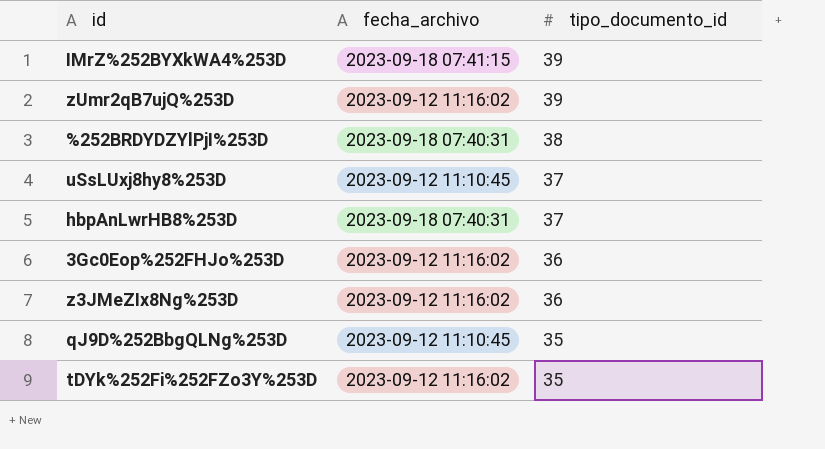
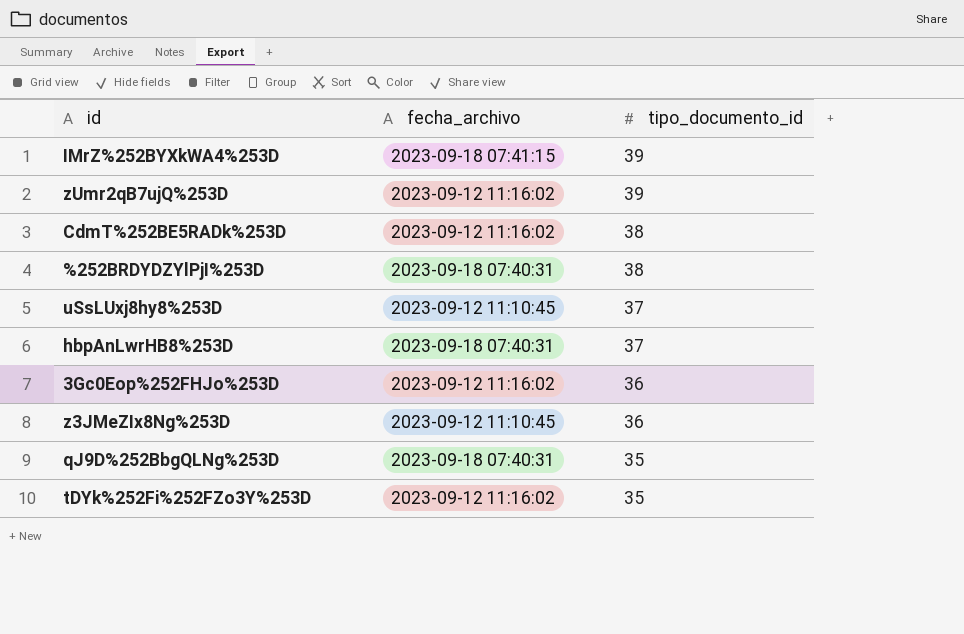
row CdmT%252BE5RADk%253D: none -> 2023-09-12 11:16:02 | 38
z3JMeZIx8Ng%253D | fecha_archivo: 2023-09-12 11:16:02 -> 2023-09-12 11:10:45
qJ9D%252BbgQLNg%253D | fecha_archivo: 2023-09-12 11:10:45 -> 2023-09-18 07:40:31

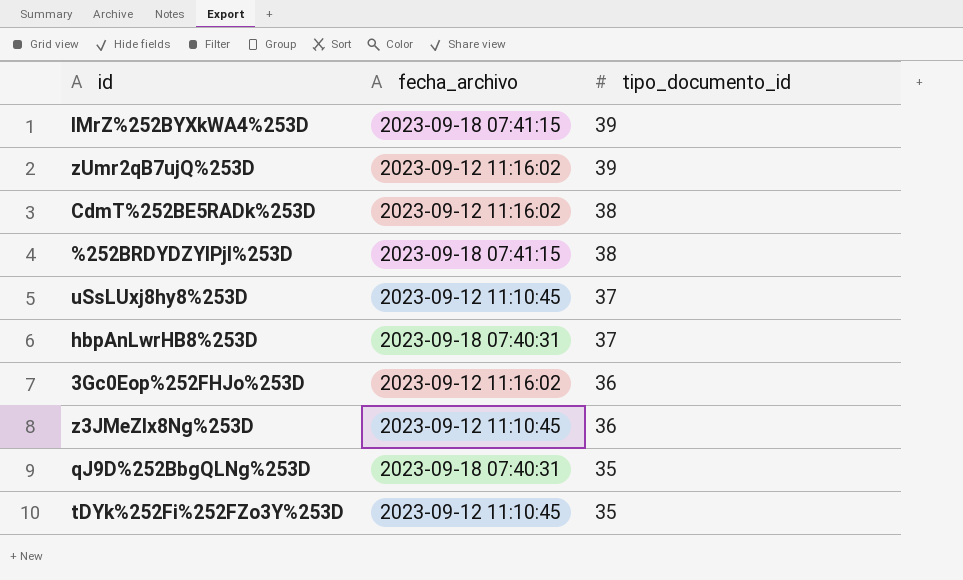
%252BRDYDZYlPjI%253D | fecha_archivo: 2023-09-18 07:40:31 -> 2023-09-18 07:41:15
tDYk%252Fi%252FZo3Y%253D | fecha_archivo: 2023-09-12 11:16:02 -> 2023-09-12 11:10:45

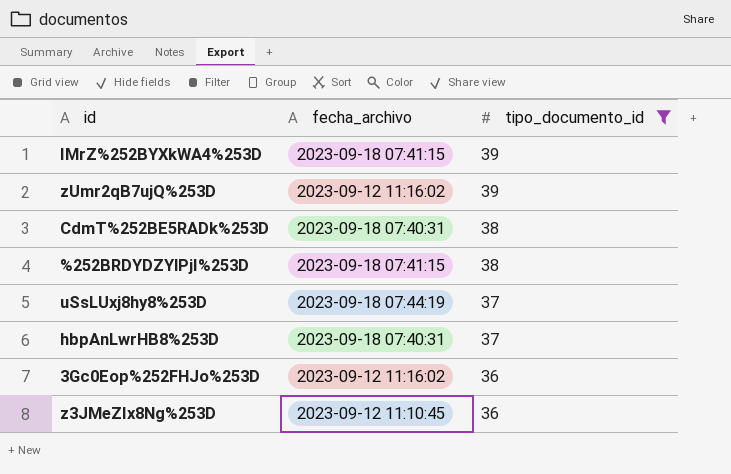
filter: none -> tipo_documento_id != 35
CdmT%252BE5RADk%253D | fecha_archivo: 2023-09-12 11:16:02 -> 2023-09-18 07:40:31
uSsLUxj8hy8%253D | fecha_archivo: 2023-09-12 11:10:45 -> 2023-09-18 07:44:19

